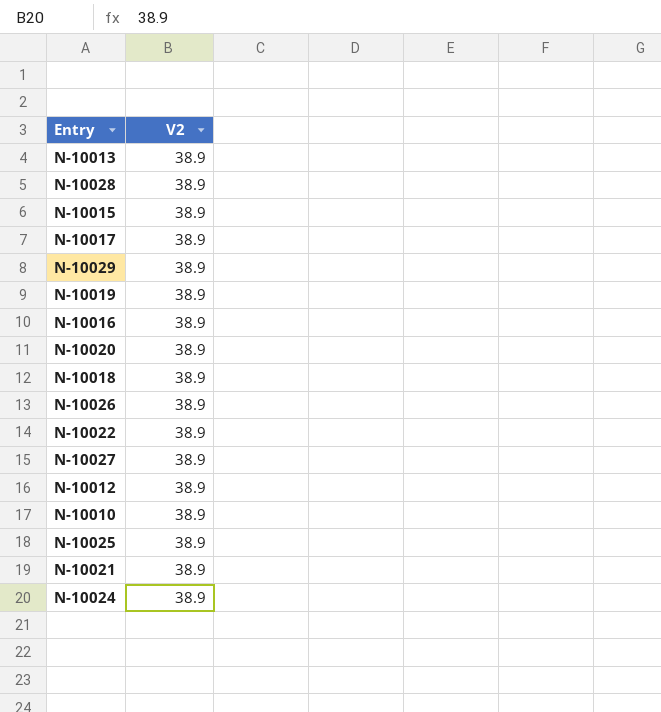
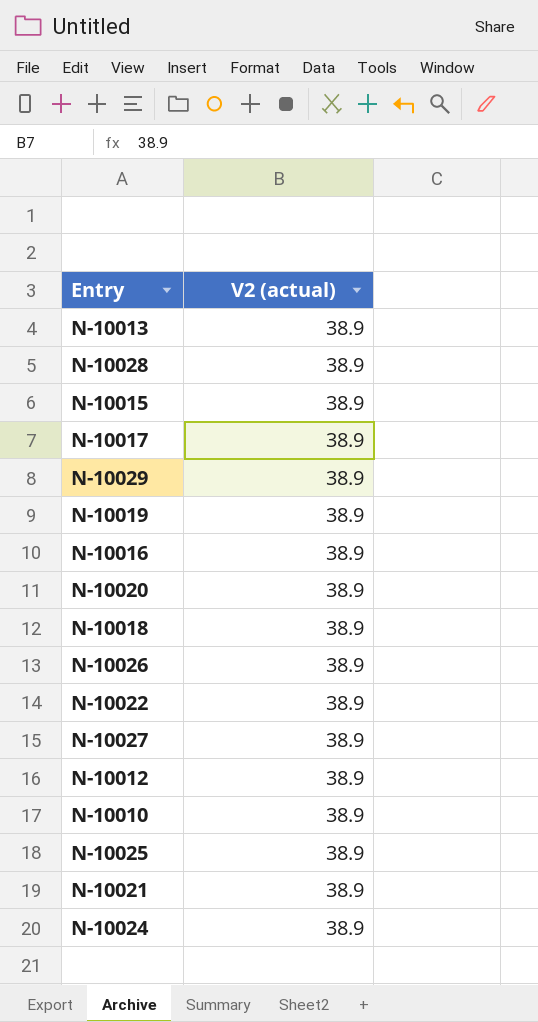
column name: V2 -> V2 (actual)

